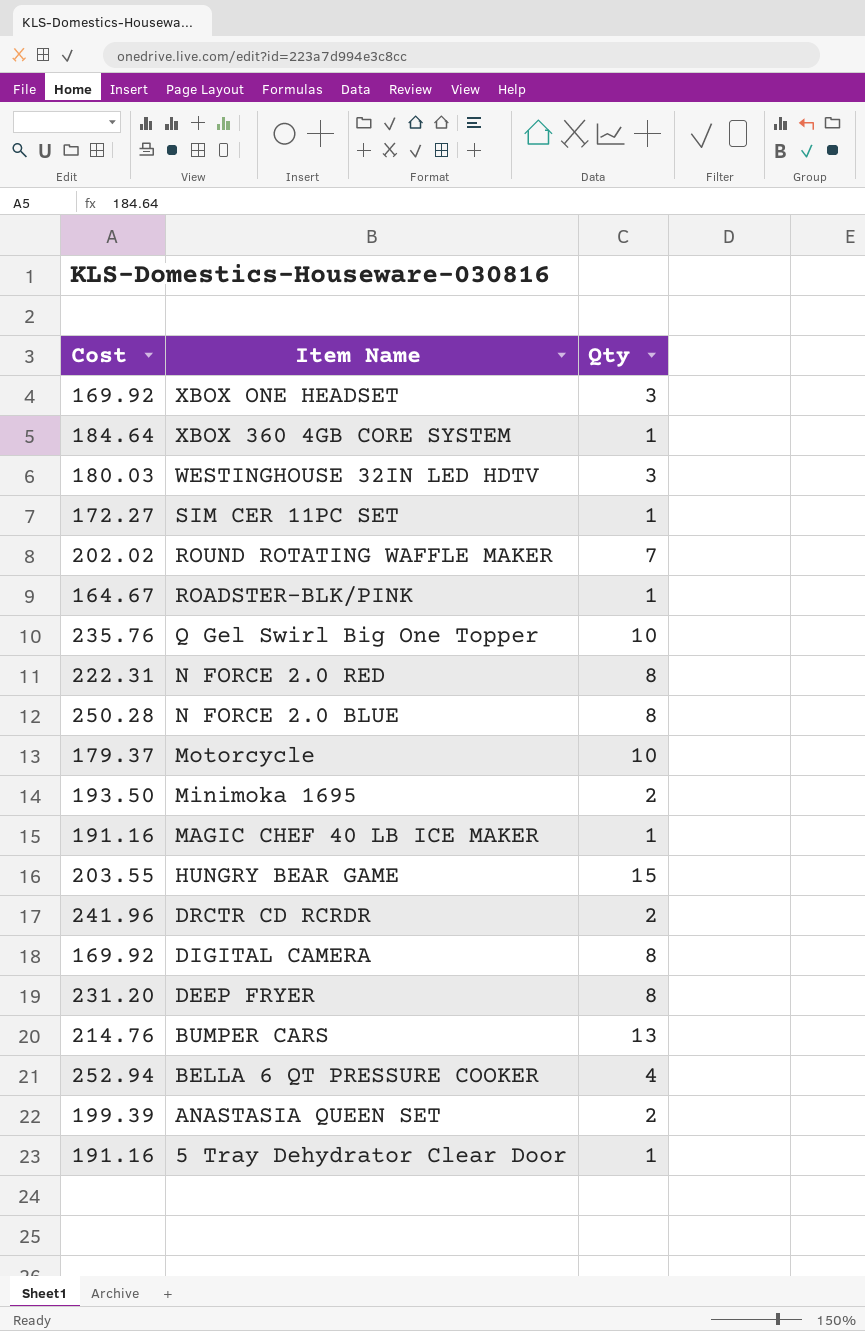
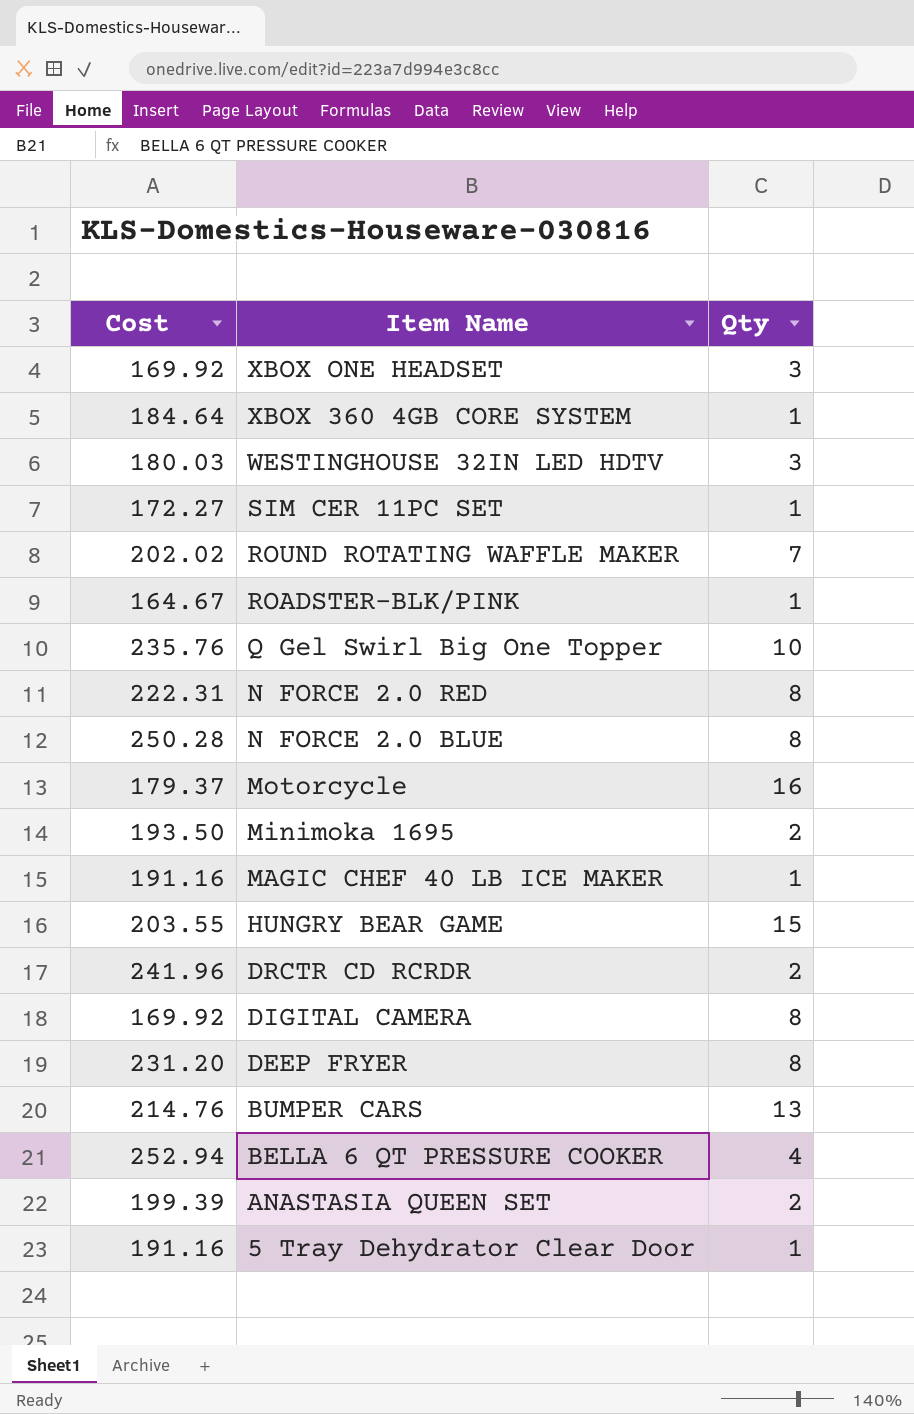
Motorcycle | Qty: 10 -> 16

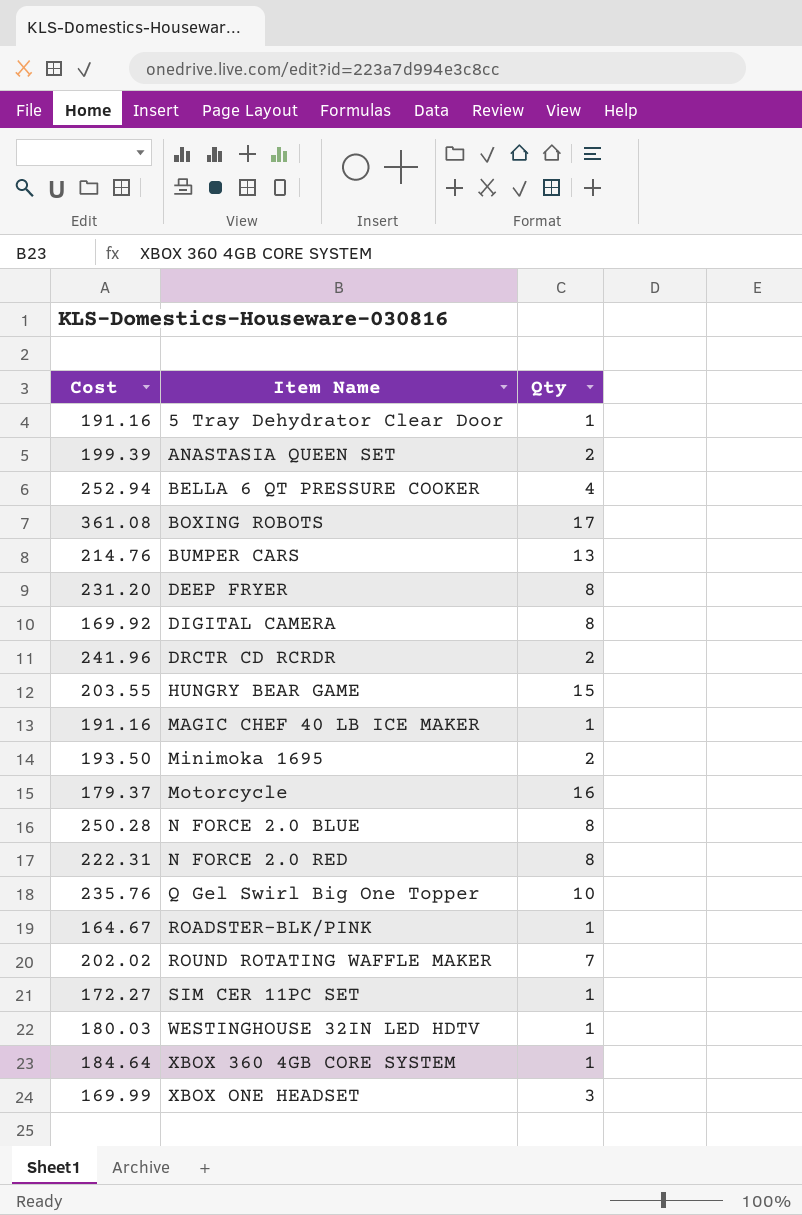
row order: Item Name descending -> Item Name ascending
row BOXING ROBOTS: none -> 361.08 | 17
WESTINGHOUSE 32IN LED HDTV | Qty: 3 -> 1
XBOX ONE HEADSET | Cost: 169.92 -> 169.99

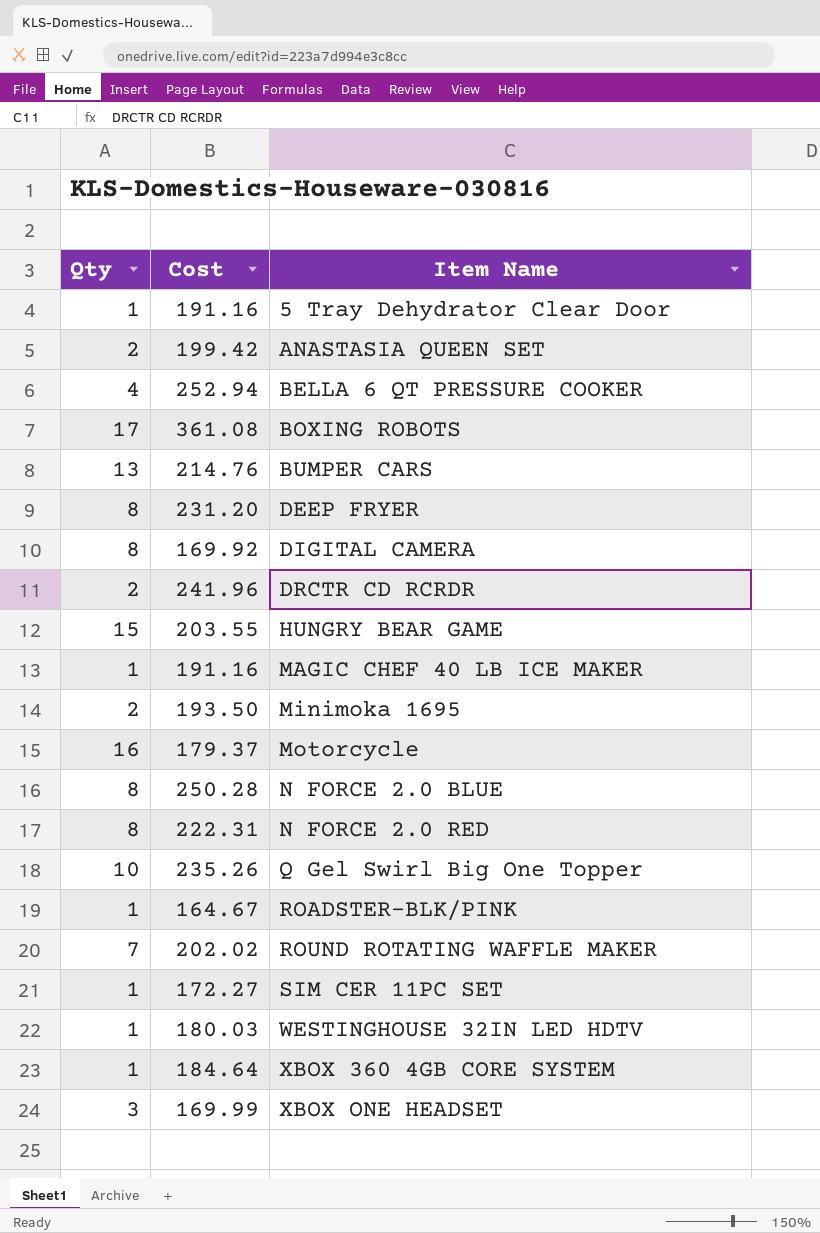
column Qty | position: 3 -> 1
ANASTASIA QUEEN SET | Cost: 199.39 -> 199.42
Q Gel Swirl Big One Topper | Cost: 235.76 -> 235.26

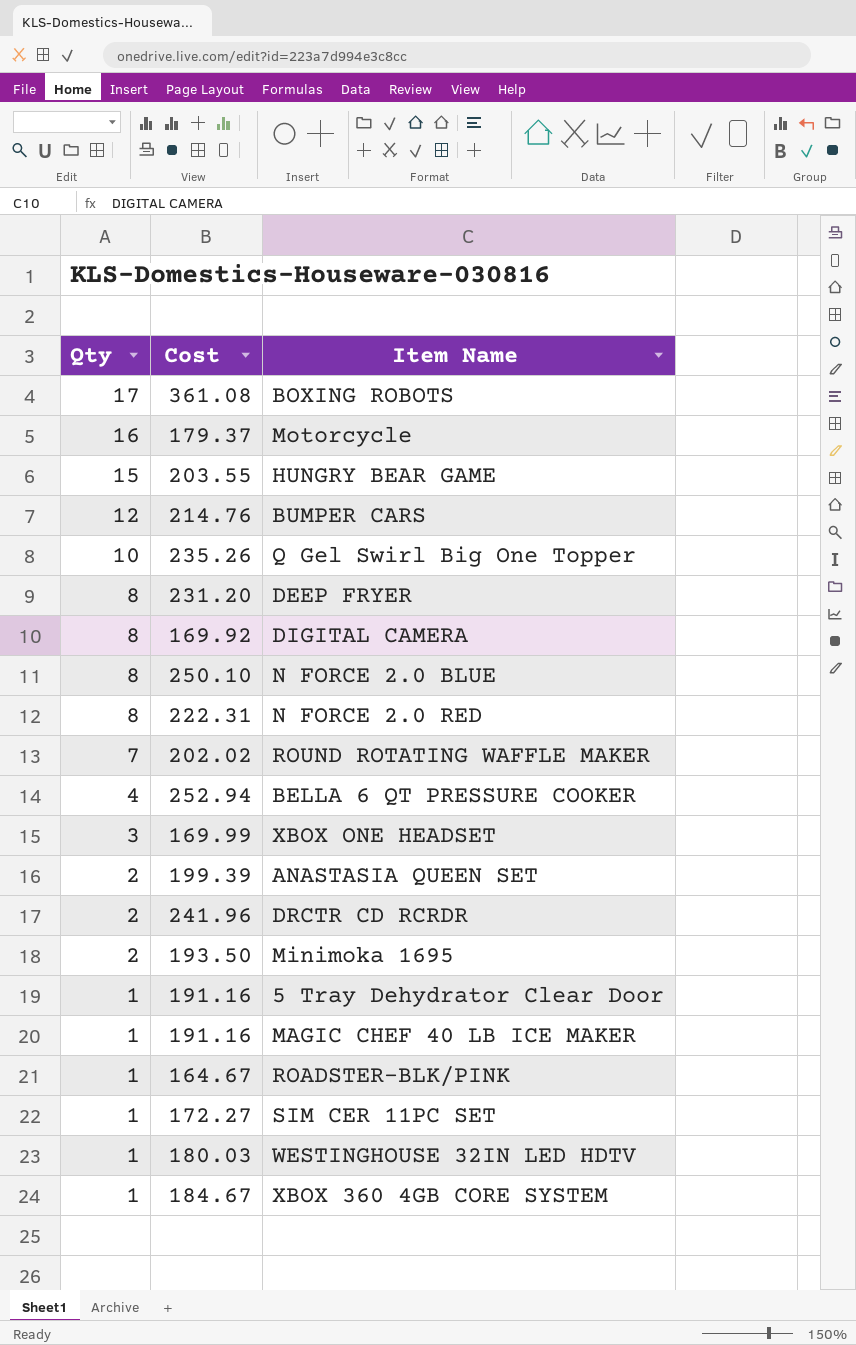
row order: Item Name ascending -> Qty descending
BUMPER CARS | Qty: 13 -> 12
N FORCE 2.0 BLUE | Cost: 250.28 -> 250.10
ANASTASIA QUEEN SET | Cost: 199.42 -> 199.39
XBOX 360 4GB CORE SYSTEM | Cost: 184.64 -> 184.67

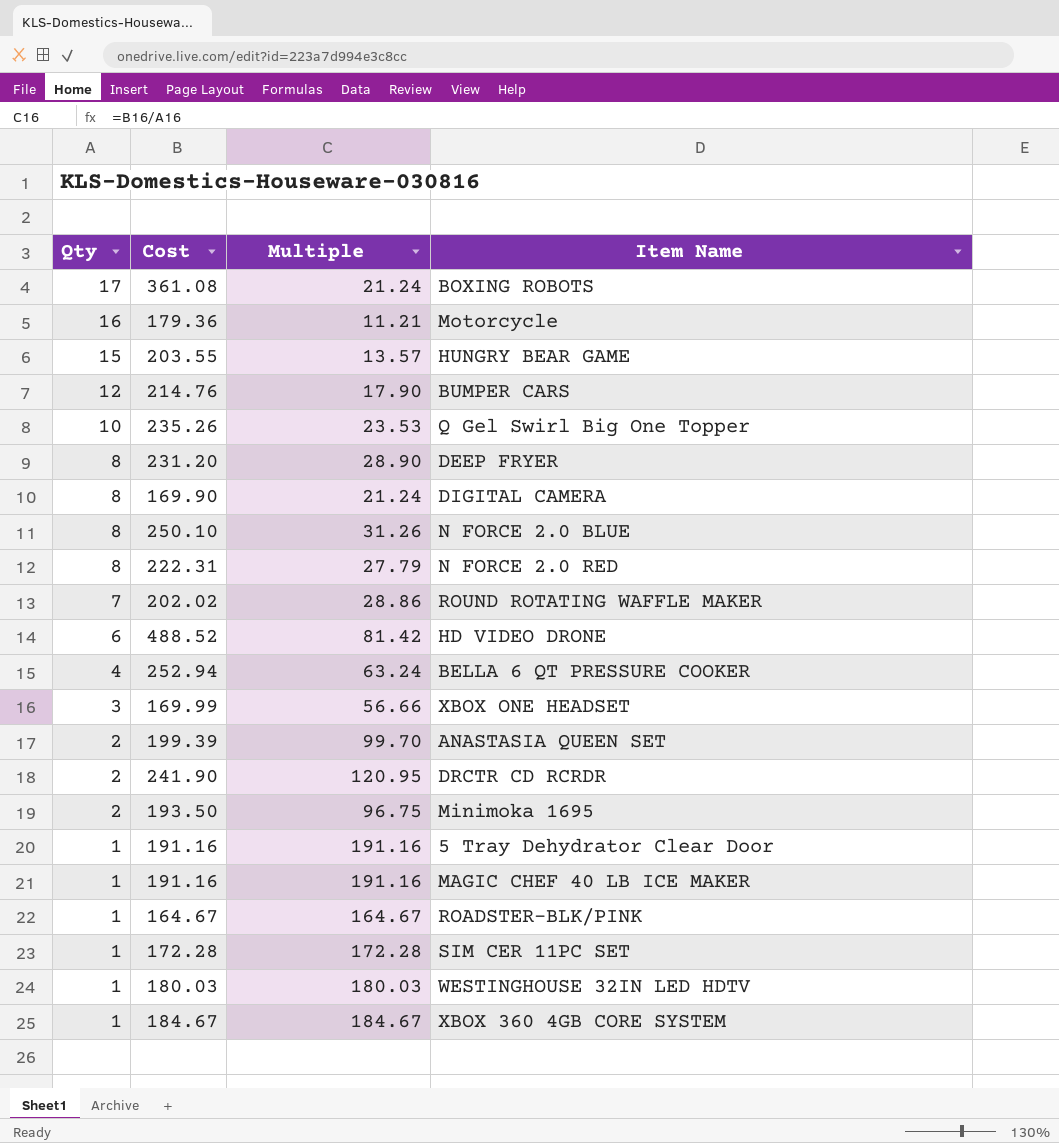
column Multiple | formula: none -> [Cost] / [Qty]
Motorcycle | Cost: 179.37 -> 179.36
DIGITAL CAMERA | Cost: 169.92 -> 169.90
row HD VIDEO DRONE: none -> 6 | 488.52 | 81.42
DRCTR CD RCRDR | Cost: 241.96 -> 241.90
SIM CER 11PC SET | Cost: 172.27 -> 172.28

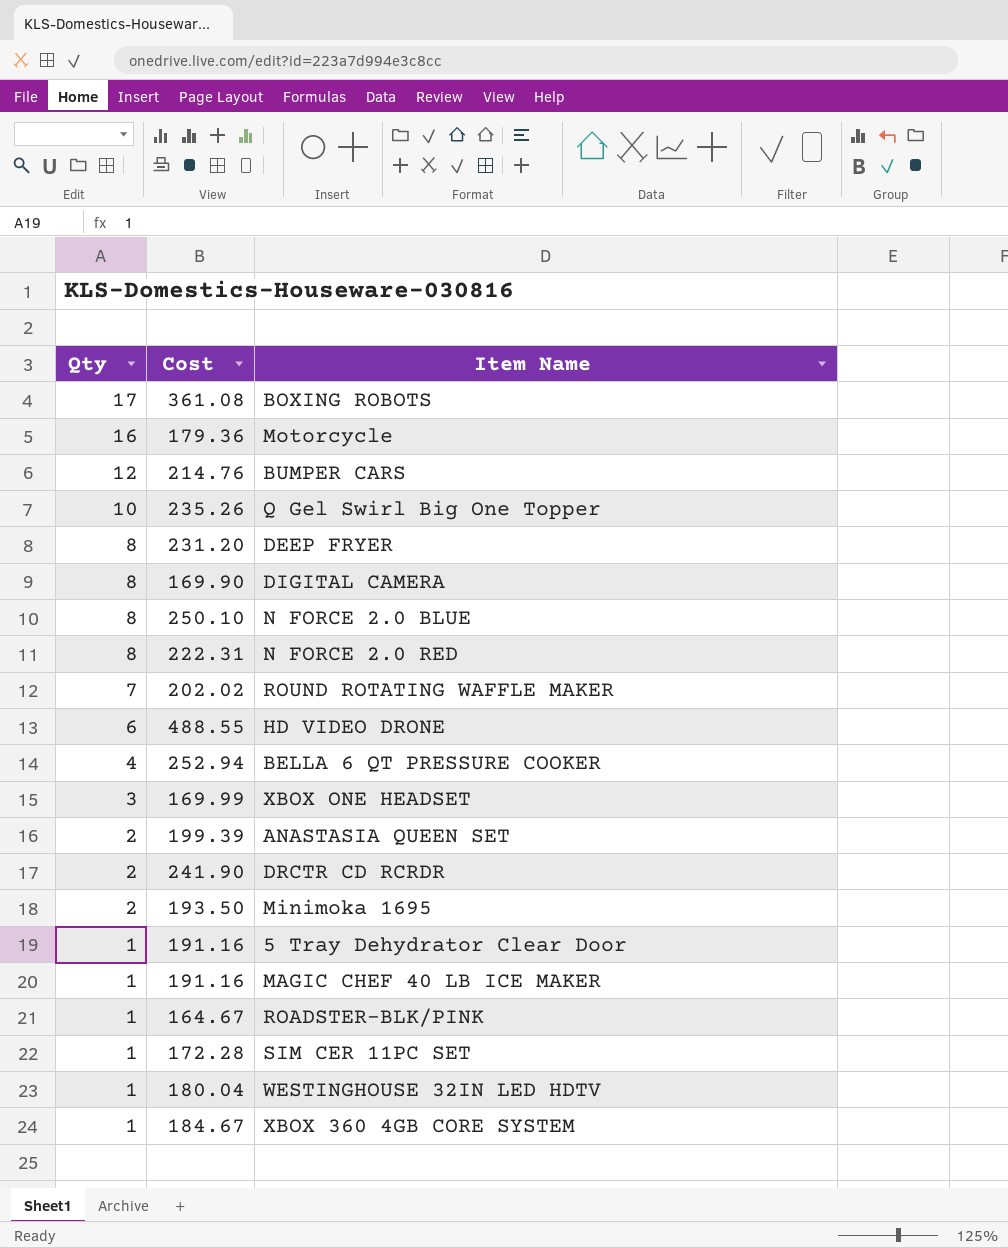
column Multiple | formula: [Cost] / [Qty] -> none
row HUNGRY BEAR GAME: 15 | 203.55 | 13.57 -> none
HD VIDEO DRONE | Cost: 488.52 -> 488.55
WESTINGHOUSE 32IN LED HDTV | Cost: 180.03 -> 180.04

